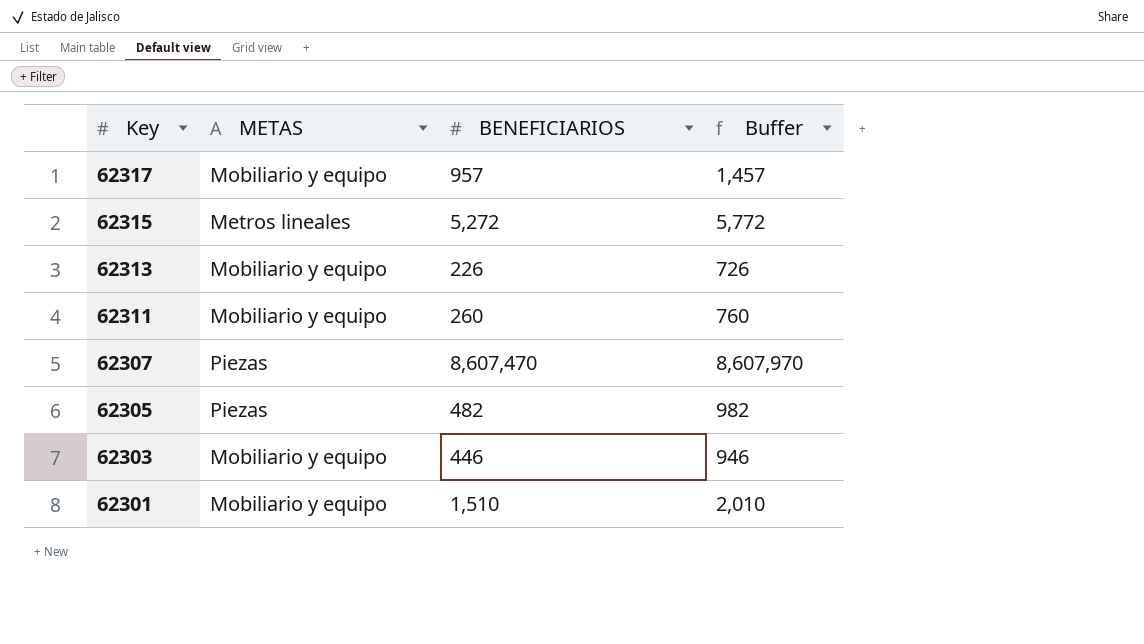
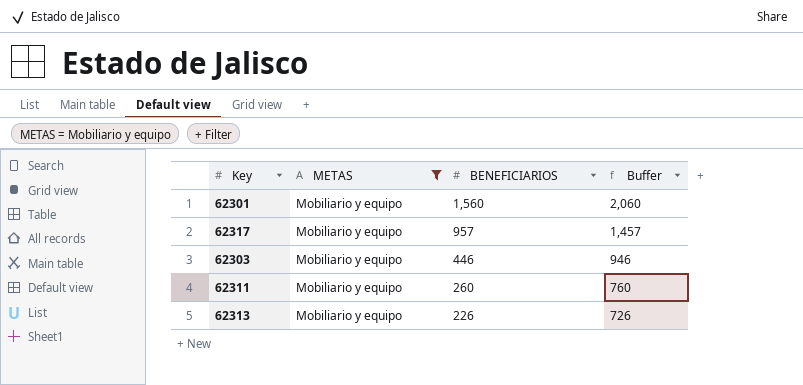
filter: none -> METAS = Mobiliario y equipo
row order: Key descending -> BENEFICIARIOS descending
62301 | BENEFICIARIOS: 1,510 -> 1,560
62301 | Buffer: 2,010 -> 2,060

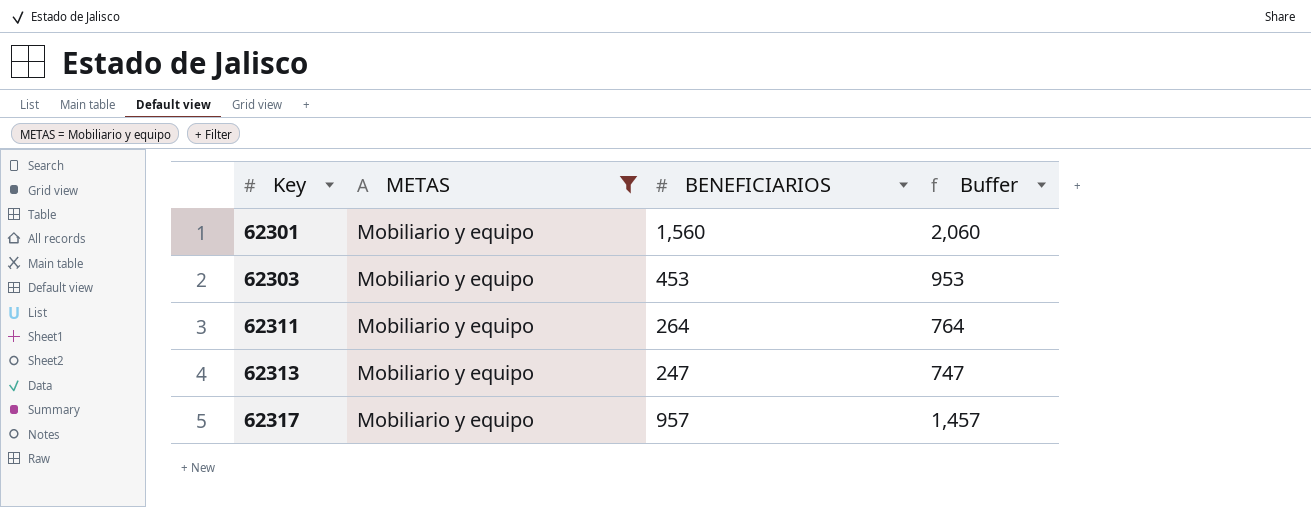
row order: BENEFICIARIOS descending -> Key ascending
62303 | BENEFICIARIOS: 446 -> 453
62303 | Buffer: 946 -> 953
62311 | BENEFICIARIOS: 260 -> 264
62311 | Buffer: 760 -> 764
62313 | BENEFICIARIOS: 226 -> 247
62313 | Buffer: 726 -> 747

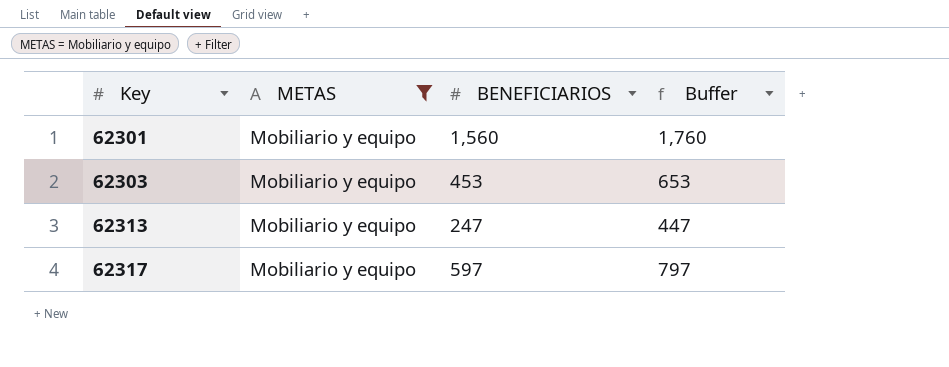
column Buffer | formula: [BENEFICIARIOS] + 500 -> [BENEFICIARIOS] + 200
row 62311: Mobiliario y equipo | 264 | 764 -> none
62317 | BENEFICIARIOS: 957 -> 597

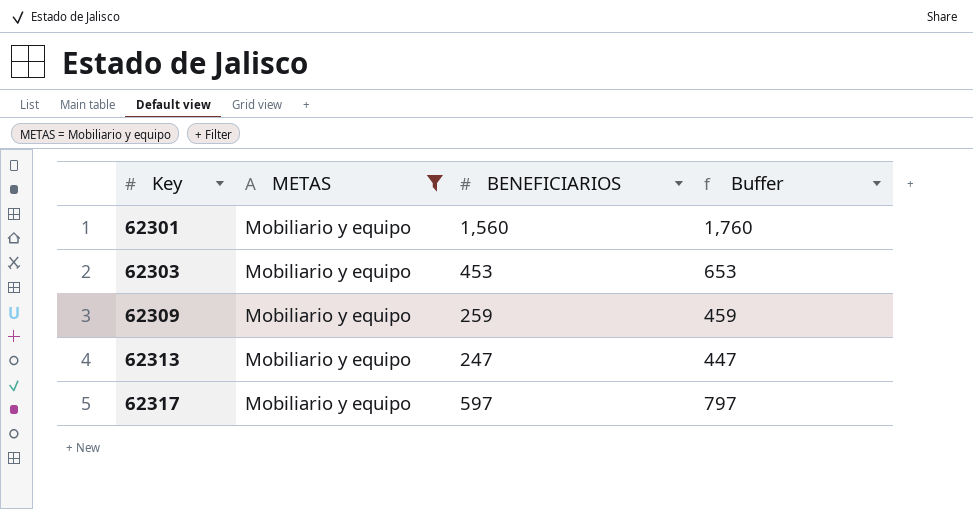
row 62309: none -> Mobiliario y equipo | 259 | 459

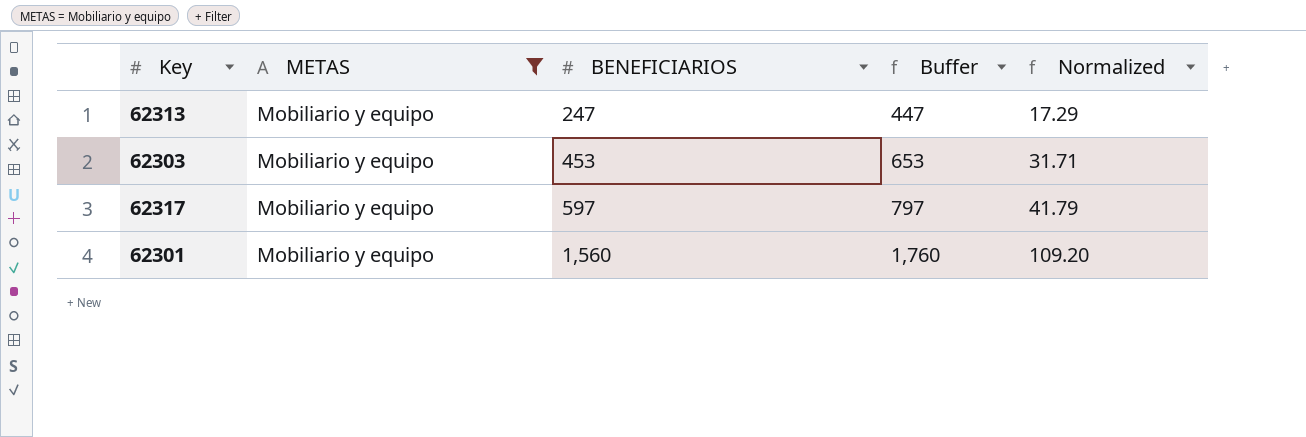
row order: Key ascending -> BENEFICIARIOS ascending
column Normalized | formula: none -> [BENEFICIARIOS] * 0.07
row 62309: Mobiliario y equipo | 259 | 459 -> none

